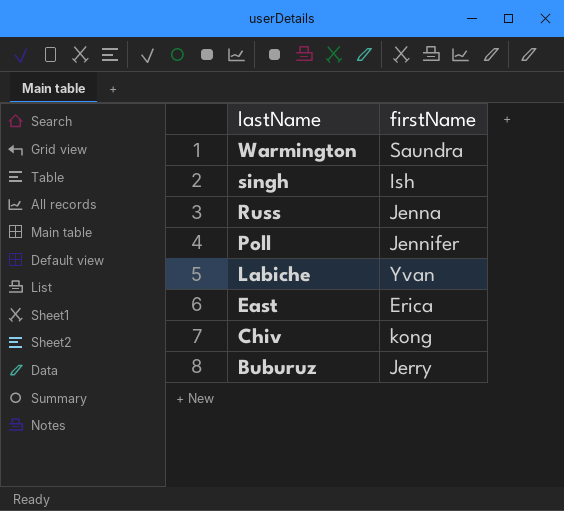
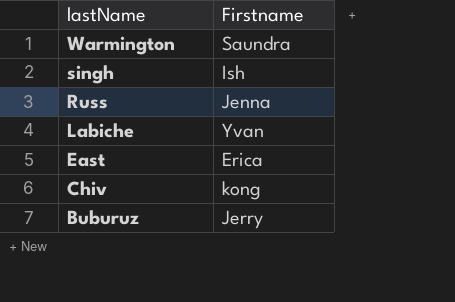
column name: firstName -> Firstname
row Poll: Jennifer -> none

